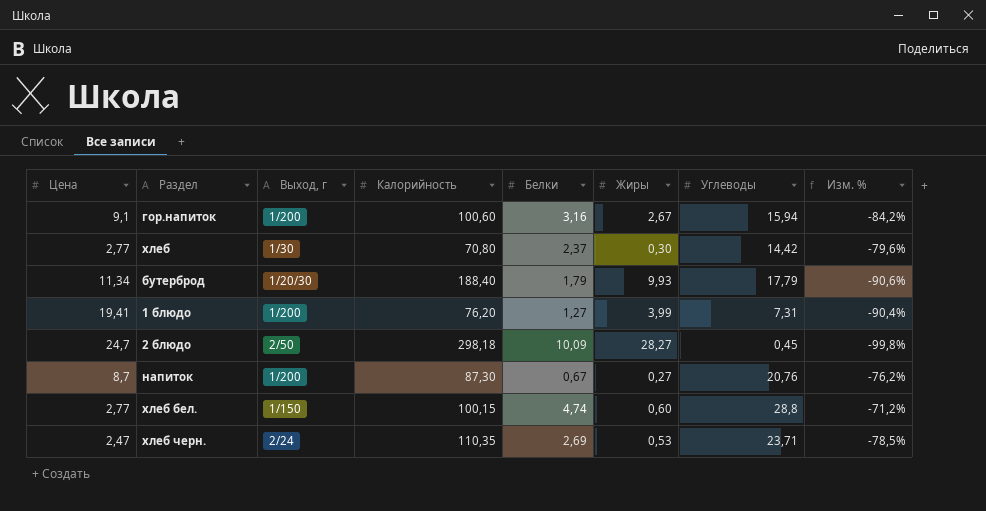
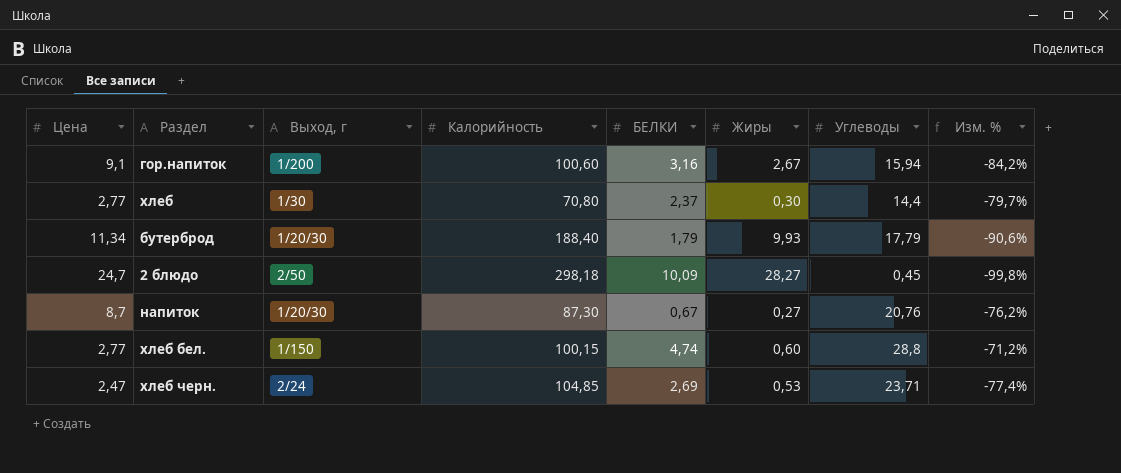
column name: Белки -> БЕЛКИ
row 1 блюдо: 19,41 | 1/200 | 76,20 | 1,27 | 3,99 | 7,31 | -90,4% -> none
хлеб | Углеводы: 14,42 -> 14,4
хлеб | Изм. %: -79,6% -> -79,7%
напиток | Выход, г: 1/200 -> 1/20/30
хлеб черн. | Калорийность: 110,35 -> 104,85
хлеб черн. | Изм. %: -78,5% -> -77,4%

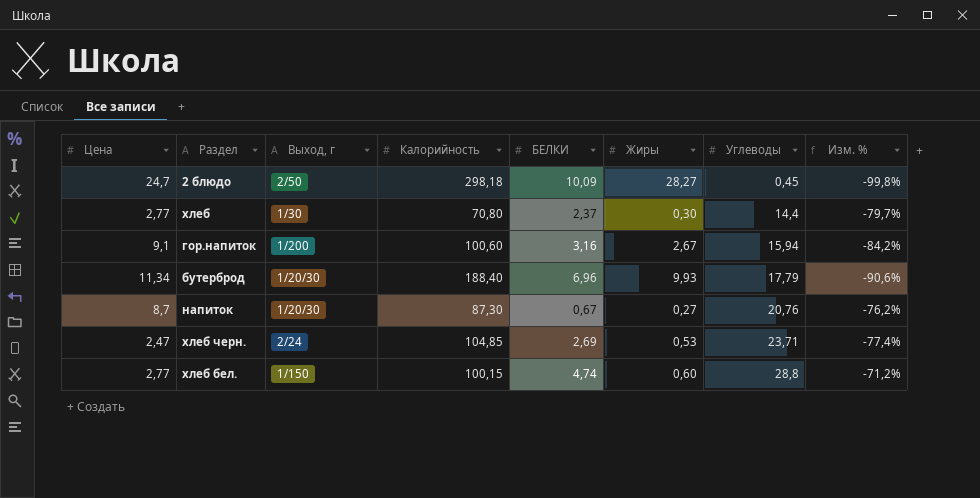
row order: none -> Углеводы ascending
бутерброд | БЕЛКИ: 1,79 -> 6,96

